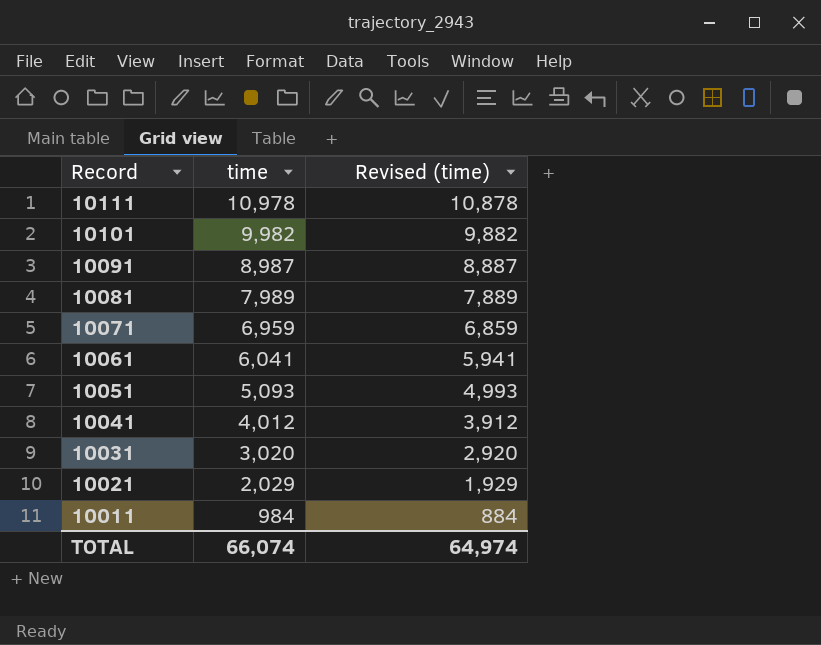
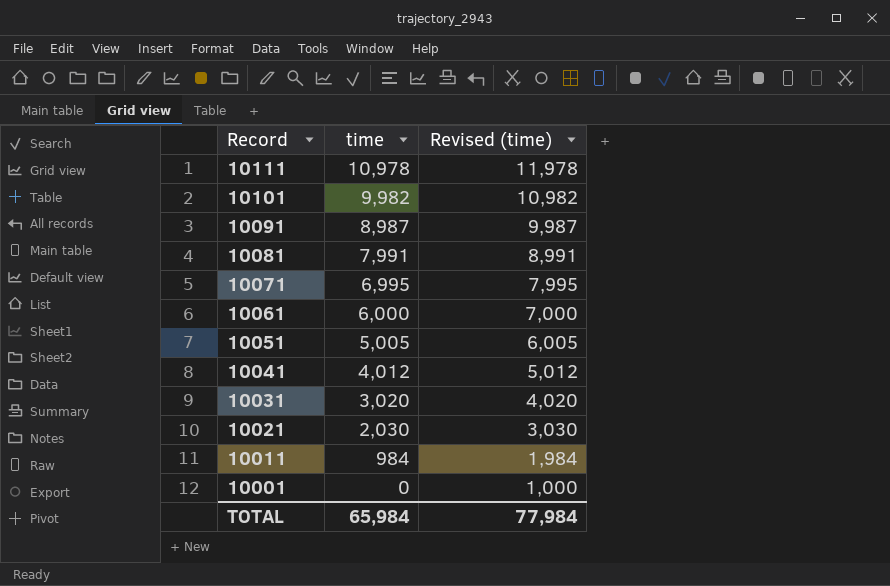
column Revised (time) | formula: [time] - 100 -> [time] + 1000
10081 | time: 7,989 -> 7,991
10071 | time: 6,959 -> 6,995
10061 | time: 6,041 -> 6,000
10051 | time: 5,093 -> 5,005
10021 | time: 2,029 -> 2,030
row 10001: none -> 0 | 1,000
TOTAL | time: 66,074 -> 65,984
TOTAL | Revised (time): 64,974 -> 77,984

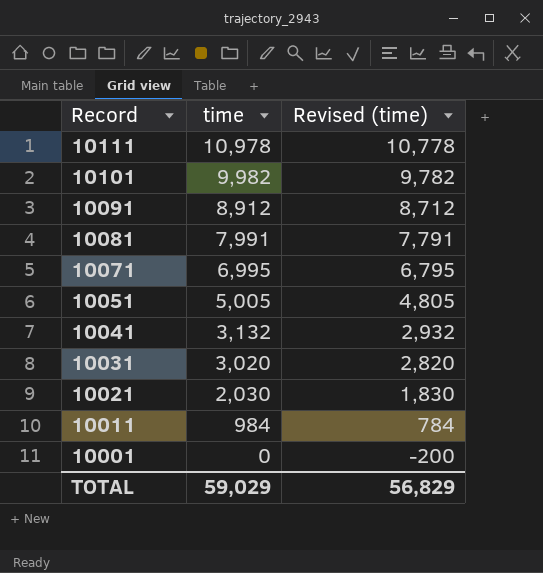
column Revised (time) | formula: [time] + 1000 -> [time] - 200
row 10061: 6,000 | 7,000 -> none
10091 | time: 8,987 -> 8,912
10041 | time: 4,012 -> 3,132
TOTAL | time: 65,984 -> 59,029
TOTAL | Revised (time): 77,984 -> 56,829

